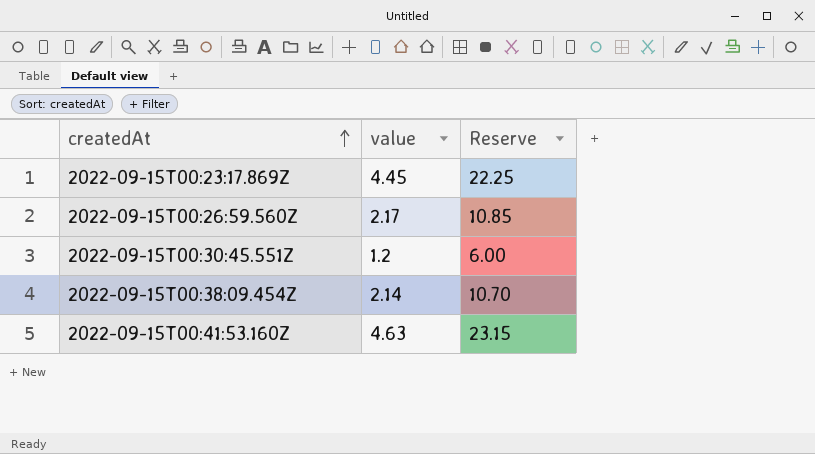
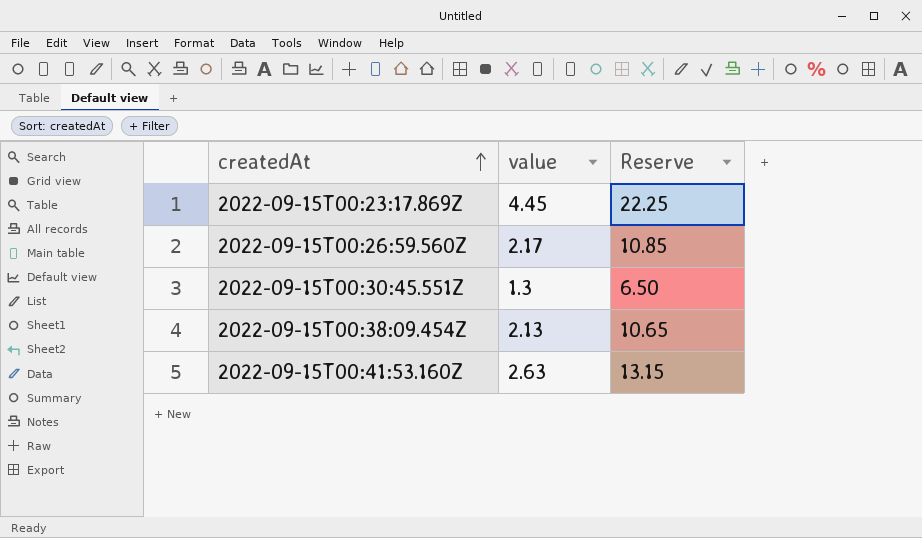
2022-09-15T00:30:45.551Z | value: 1.2 -> 1.3
2022-09-15T00:30:45.551Z | Reserve: 6.00 -> 6.50
2022-09-15T00:38:09.454Z | value: 2.14 -> 2.13
2022-09-15T00:38:09.454Z | Reserve: 10.70 -> 10.65
2022-09-15T00:41:53.160Z | value: 4.63 -> 2.63
2022-09-15T00:41:53.160Z | Reserve: 23.15 -> 13.15

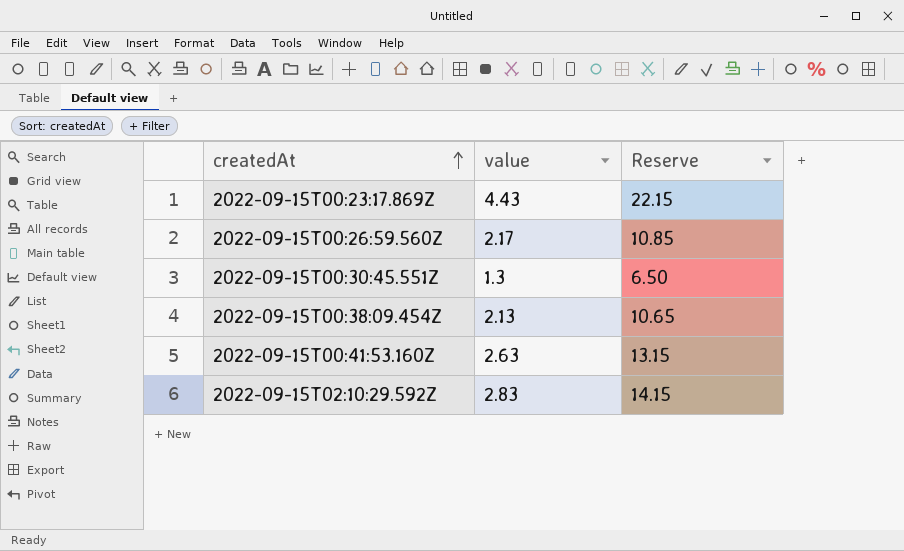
2022-09-15T00:23:17.869Z | value: 4.45 -> 4.43
2022-09-15T00:23:17.869Z | Reserve: 22.25 -> 22.15
row 2022-09-15T02:10:29.592Z: none -> 2.83 | 14.15

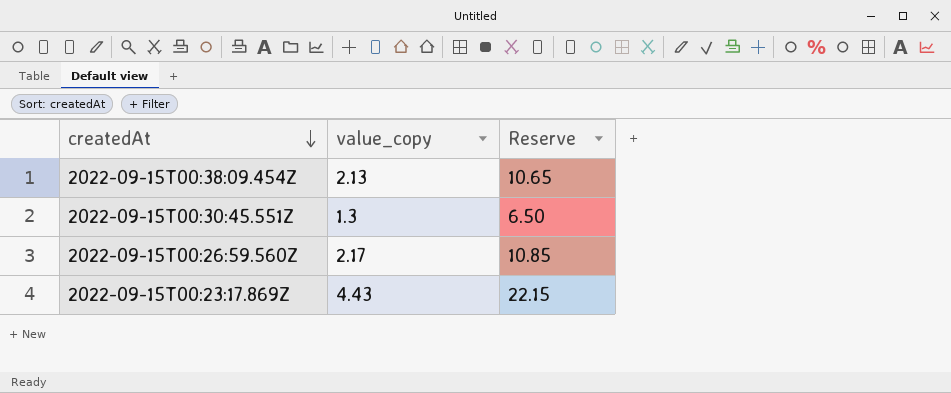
row order: createdAt ascending -> createdAt descending
column name: value -> value_copy
row 2022-09-15T00:41:53.160Z: 2.63 | 13.15 -> none
row 2022-09-15T02:10:29.592Z: 2.83 | 14.15 -> none

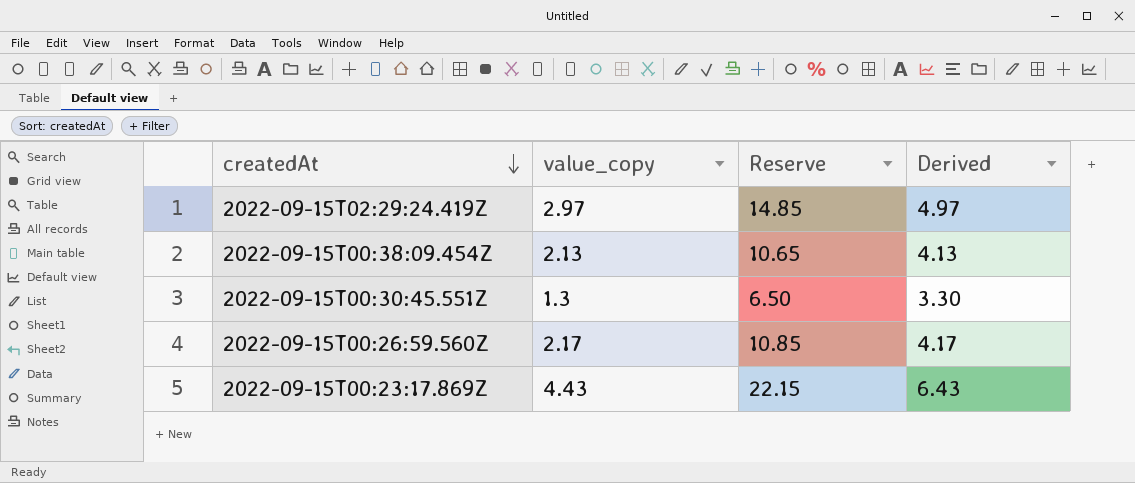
column Derived | formula: none -> [value_copy] + 2
row 2022-09-15T02:29:24.419Z: none -> 2.97 | 14.85 | 4.97

